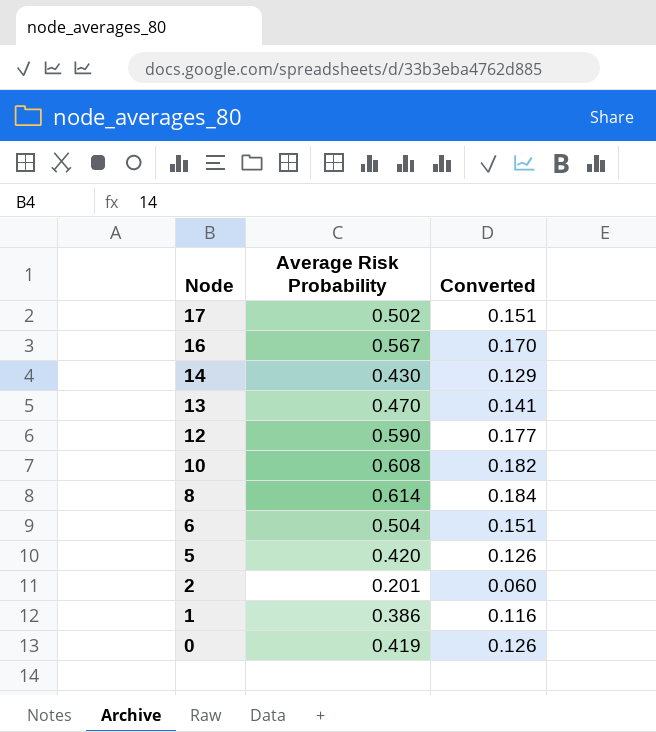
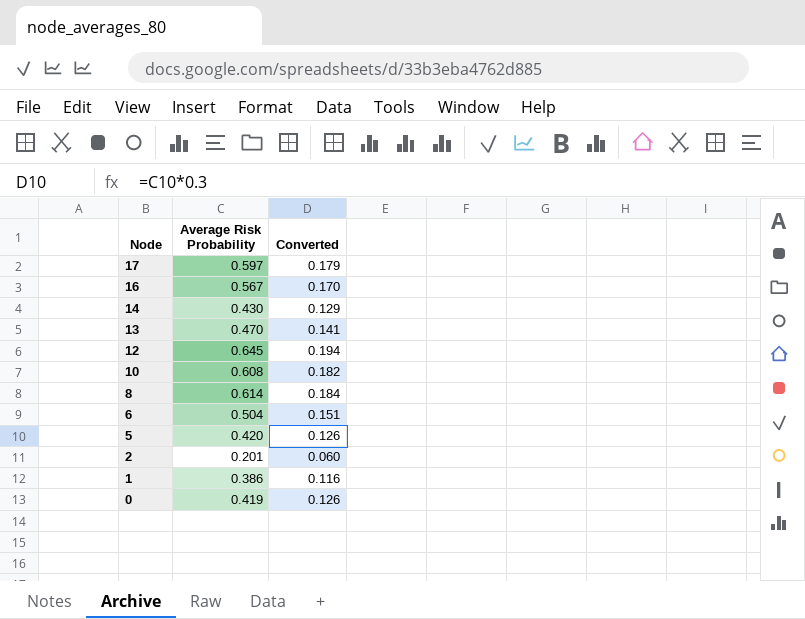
17 | Average Risk Probability: 0.502 -> 0.597
17 | Converted: 0.151 -> 0.179
12 | Average Risk Probability: 0.590 -> 0.645
12 | Converted: 0.177 -> 0.194

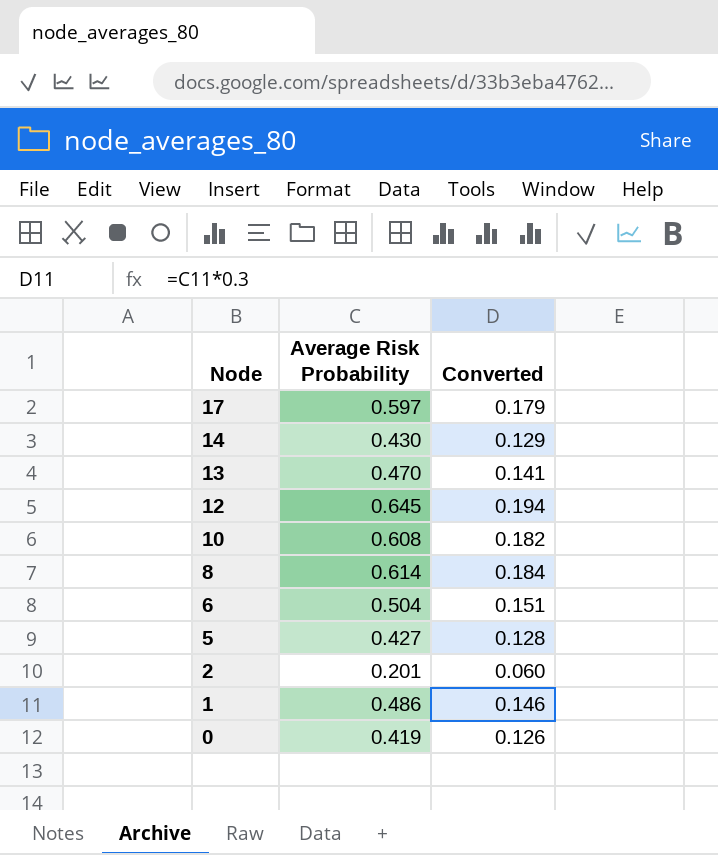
row 16: 0.567 | 0.170 -> none
5 | Average Risk Probability: 0.420 -> 0.427
5 | Converted: 0.126 -> 0.128
1 | Average Risk Probability: 0.386 -> 0.486
1 | Converted: 0.116 -> 0.146

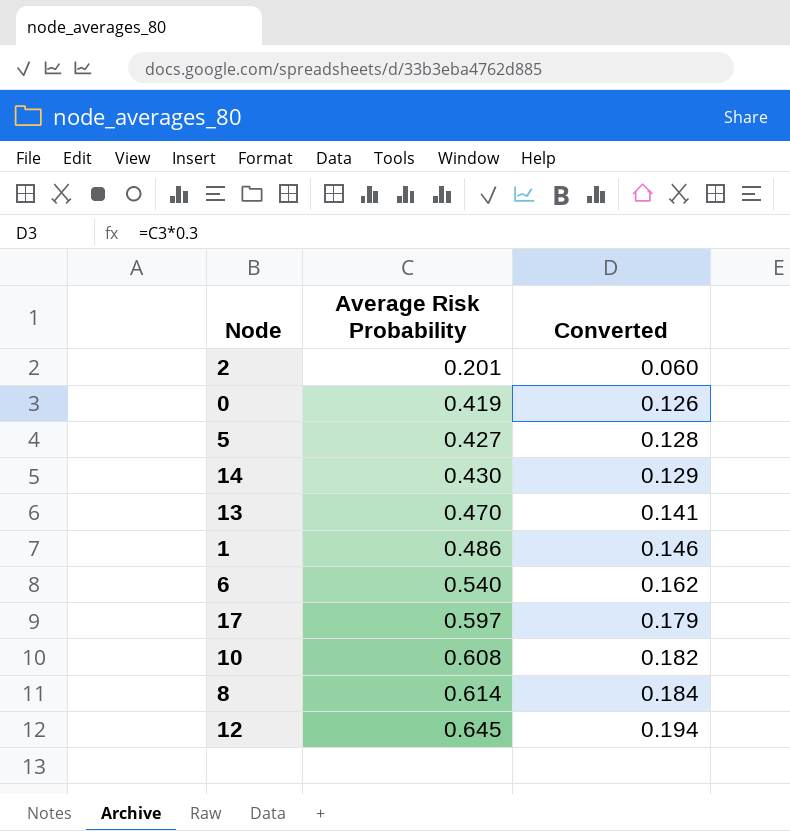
row order: Node descending -> Average Risk Probability ascending
6 | Average Risk Probability: 0.504 -> 0.540
6 | Converted: 0.151 -> 0.162

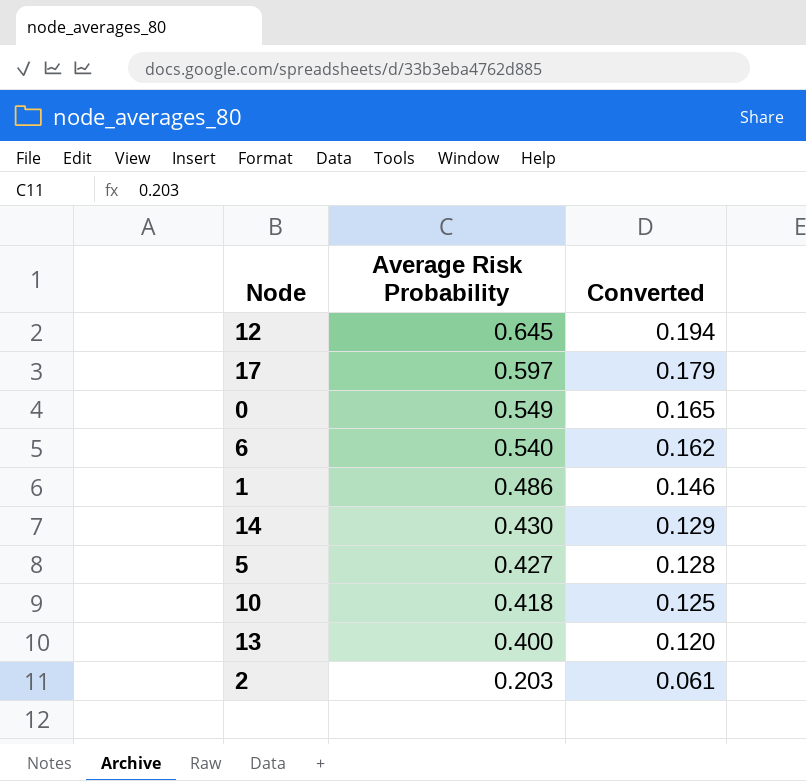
row order: Average Risk Probability ascending -> Average Risk Probability descending
row 8: 0.614 | 0.184 -> none
0 | Average Risk Probability: 0.419 -> 0.549
0 | Converted: 0.126 -> 0.165
10 | Average Risk Probability: 0.608 -> 0.418
10 | Converted: 0.182 -> 0.125
13 | Average Risk Probability: 0.470 -> 0.400
13 | Converted: 0.141 -> 0.120
2 | Average Risk Probability: 0.201 -> 0.203
2 | Converted: 0.060 -> 0.061

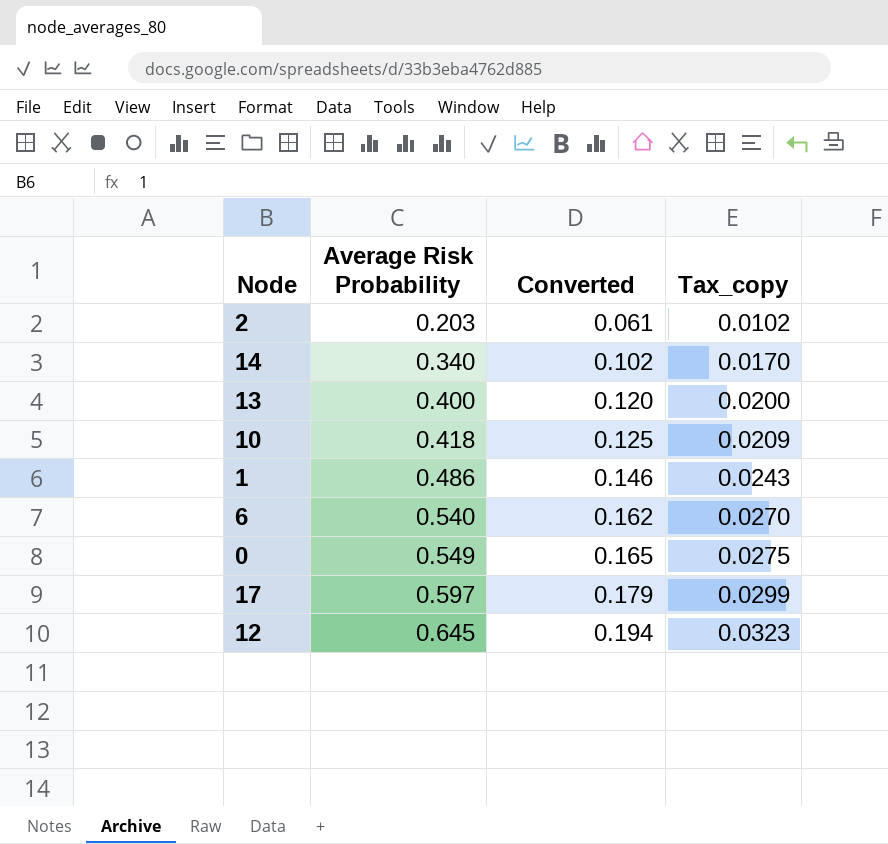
row order: Average Risk Probability descending -> Average Risk Probability ascending
column Tax_copy | formula: none -> [Average Risk Probability] * 0.05
row 5: 0.427 | 0.128 -> none
14 | Average Risk Probability: 0.430 -> 0.340
14 | Converted: 0.129 -> 0.102

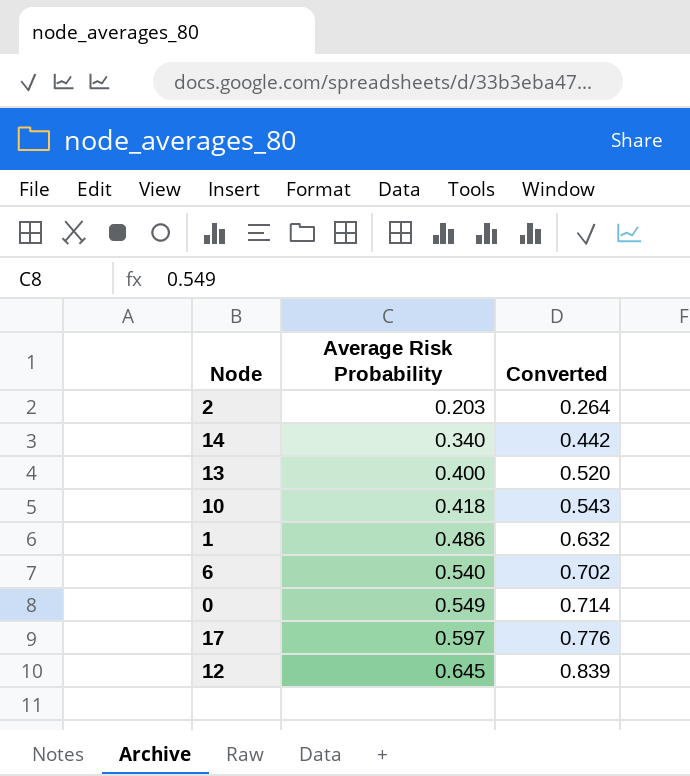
column Tax_copy | formula: [Average Risk Probability] * 0.05 -> none
column Converted | formula: [Average Risk Probability] * 0.3 -> [Average Risk Probability] * 1.3

